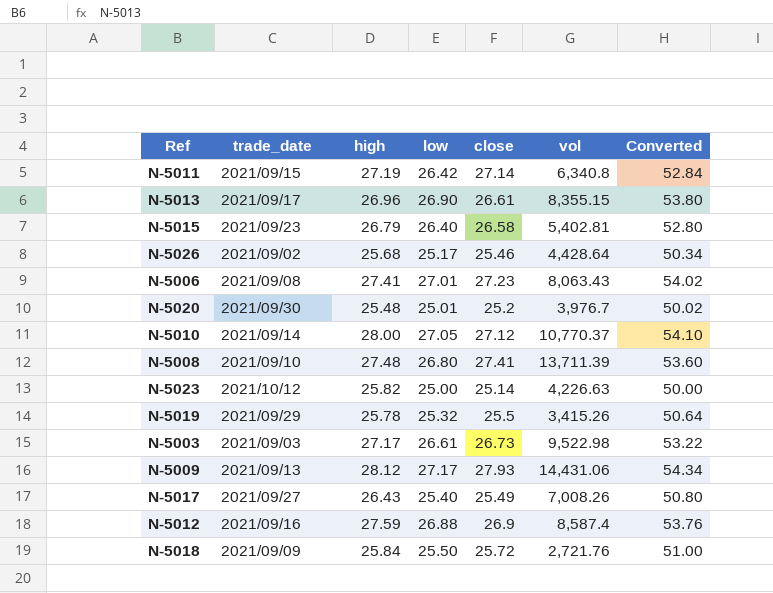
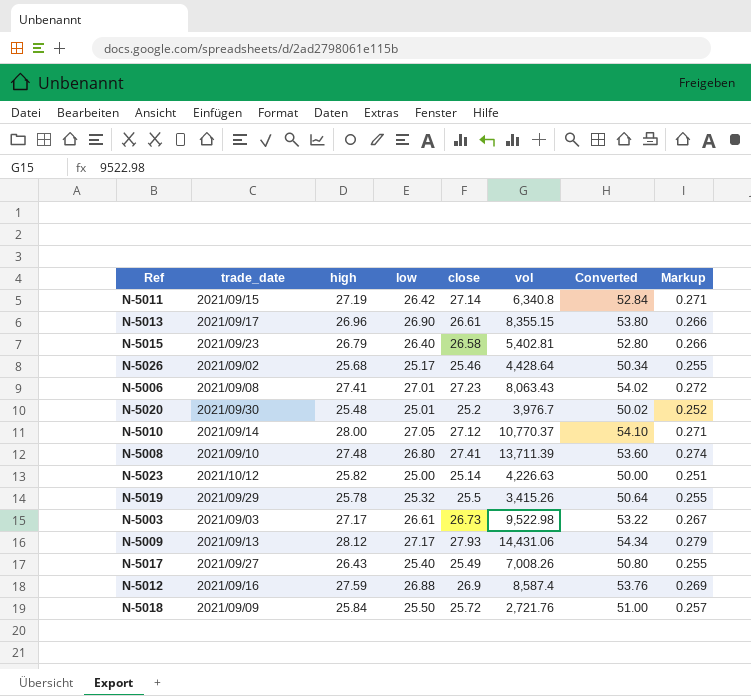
column Markup | formula: none -> [close] * 0.01

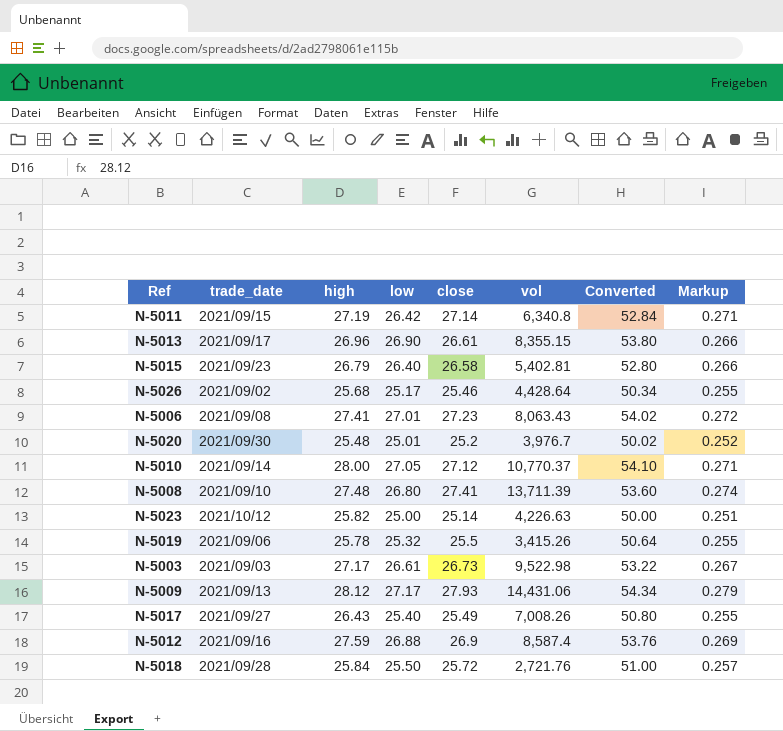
N-5019 | trade_date: 2021/09/29 -> 2021/09/06
N-5018 | trade_date: 2021/09/09 -> 2021/09/28

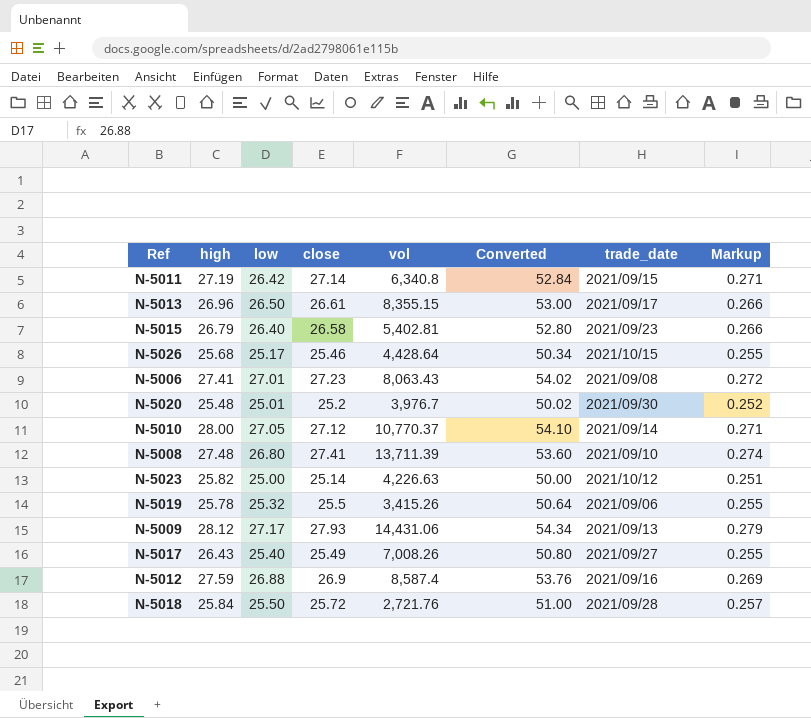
column trade_date | position: 2 -> 7
row N-5003: 2021/09/03 | 27.17 | 26.61 | 26.73 | 9,522.98 | 53.22 | 0.267 -> none
N-5013 | low: 26.90 -> 26.50
N-5013 | Converted: 53.80 -> 53.00
N-5026 | trade_date: 2021/09/02 -> 2021/10/15

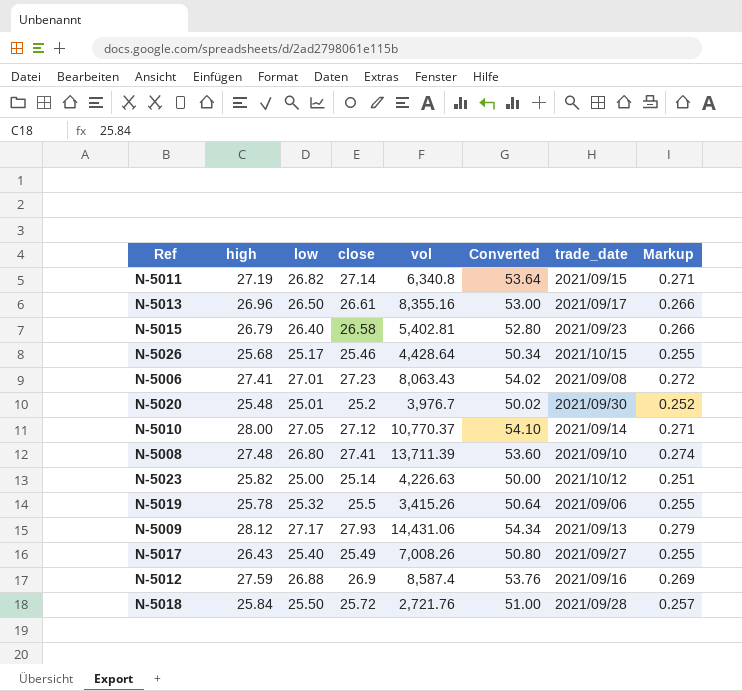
N-5011 | low: 26.42 -> 26.82
N-5011 | Converted: 52.84 -> 53.64
N-5013 | vol: 8,355.15 -> 8,355.16

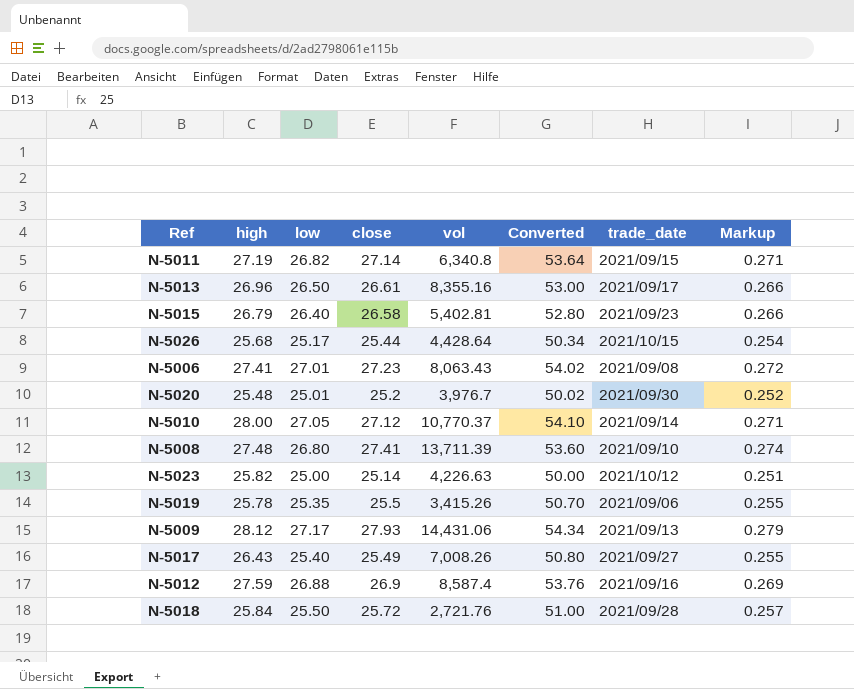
N-5026 | close: 25.46 -> 25.44
N-5026 | Markup: 0.255 -> 0.254
N-5019 | low: 25.32 -> 25.35
N-5019 | Converted: 50.64 -> 50.70

